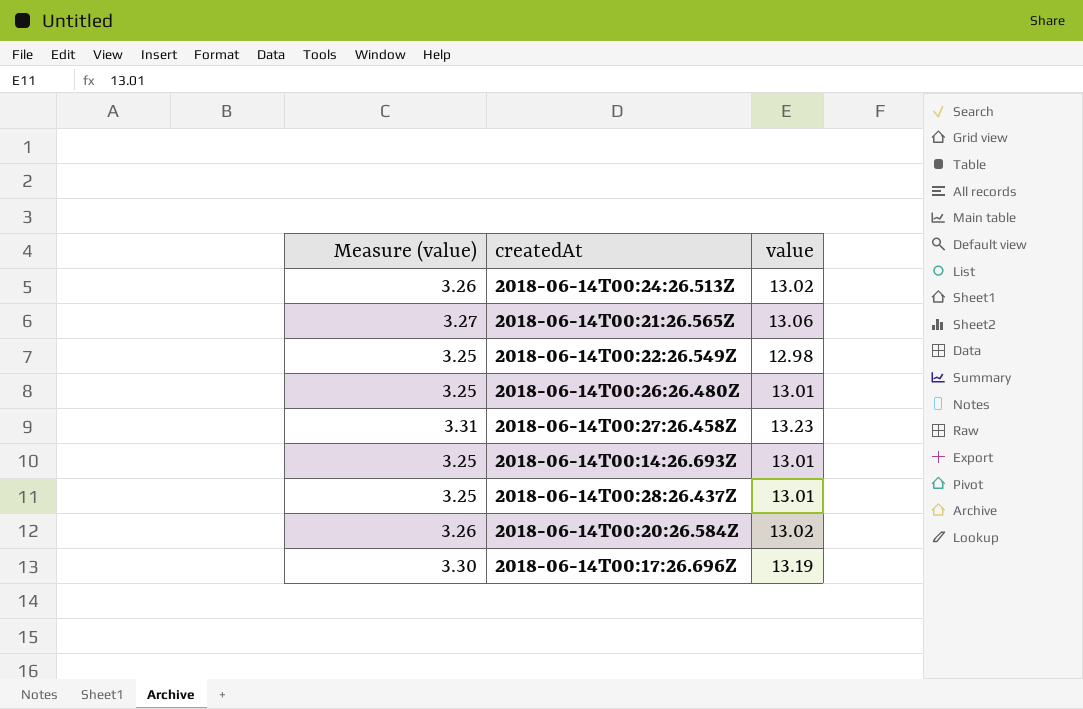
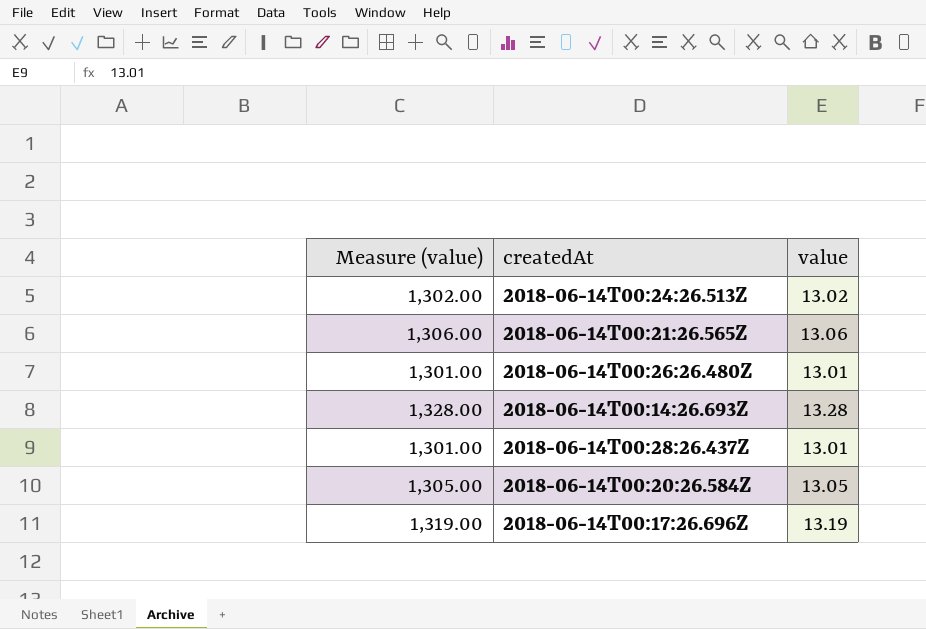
column Measure (value) | formula: [value] * 0.25 -> [value] * 100
row 2018-06-14T00:22:26.549Z: 3.25 | 12.98 -> none
row 2018-06-14T00:27:26.458Z: 3.31 | 13.23 -> none
2018-06-14T00:14:26.693Z | value: 13.01 -> 13.28
2018-06-14T00:20:26.584Z | value: 13.02 -> 13.05

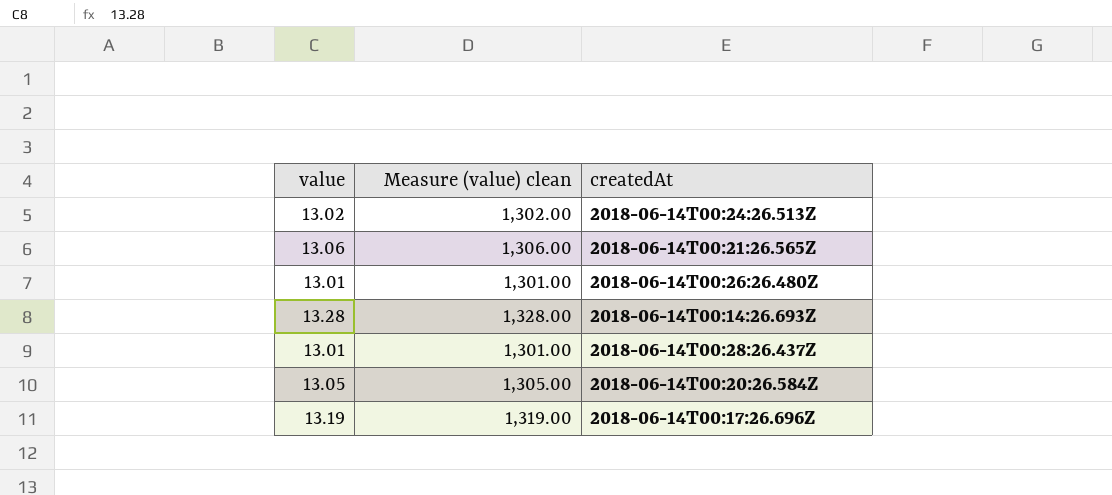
column value | position: 3 -> 1
column name: Measure (value) -> Measure (value) clean

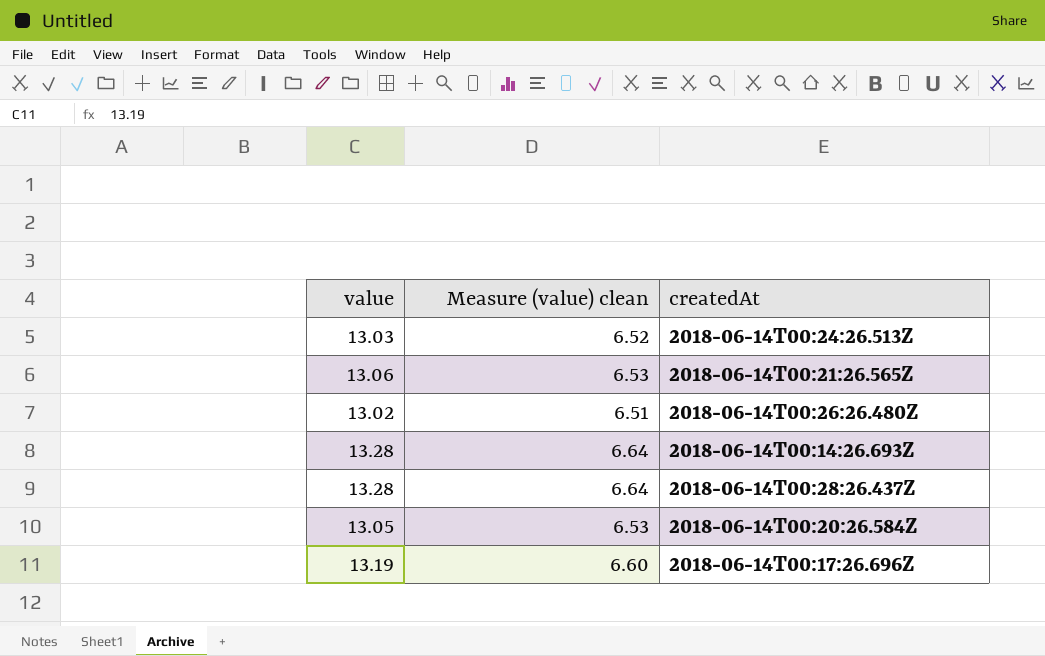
column Measure (value) clean | formula: [value] * 100 -> [value] * 0.5
2018-06-14T00:24:26.513Z | value: 13.02 -> 13.03
2018-06-14T00:26:26.480Z | value: 13.01 -> 13.02
2018-06-14T00:28:26.437Z | value: 13.01 -> 13.28

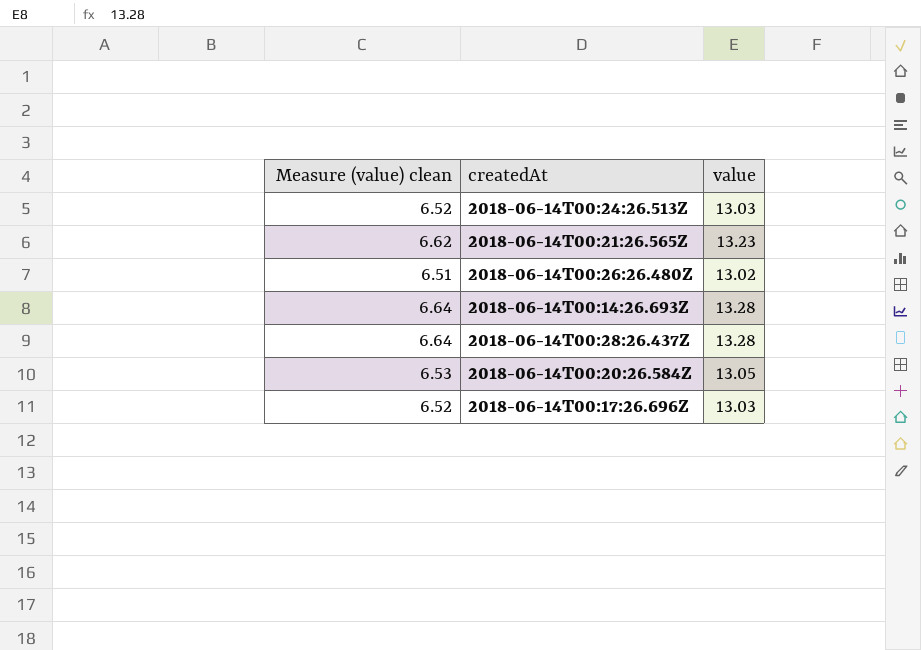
column value | position: 1 -> 3
2018-06-14T00:21:26.565Z | Measure (value) clean: 6.53 -> 6.62
2018-06-14T00:21:26.565Z | value: 13.06 -> 13.23
2018-06-14T00:17:26.696Z | Measure (value) clean: 6.60 -> 6.52
2018-06-14T00:17:26.696Z | value: 13.19 -> 13.03

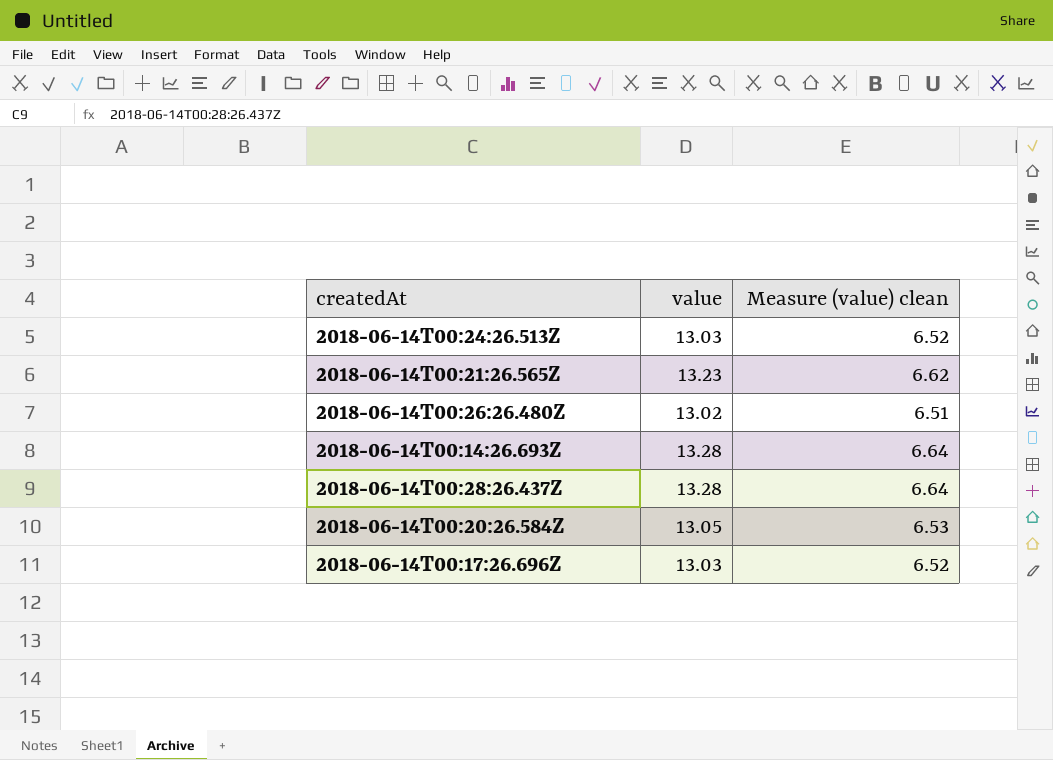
column Measure (value) clean | position: 1 -> 3

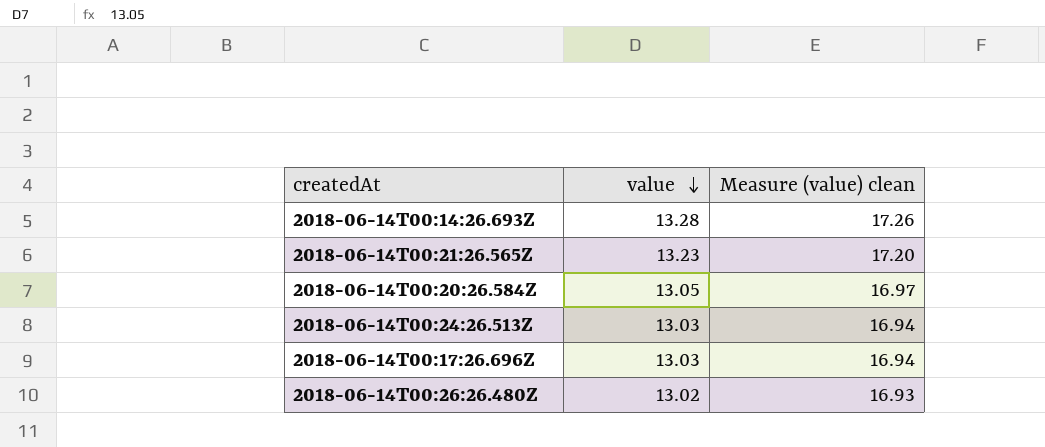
row order: none -> value descending
column Measure (value) clean | formula: [value] * 0.5 -> [value] * 1.3
row 2018-06-14T00:28:26.437Z: 13.28 | 6.64 -> none

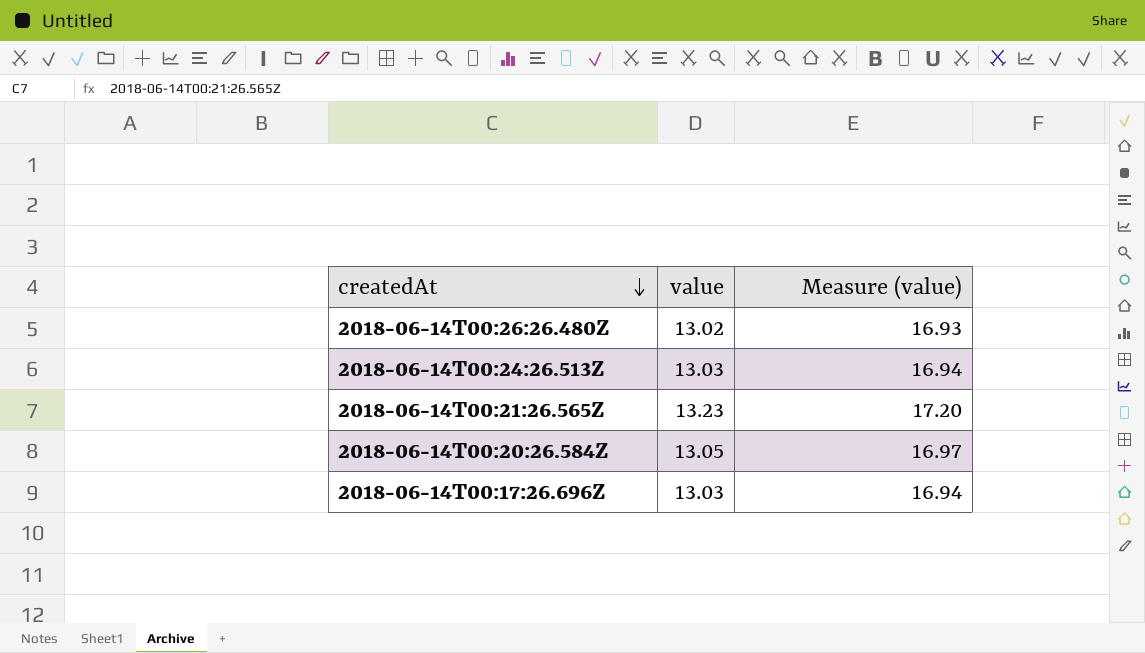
row order: value descending -> createdAt descending
column name: Measure (value) clean -> Measure (value)
row 2018-06-14T00:14:26.693Z: 13.28 | 17.26 -> none

